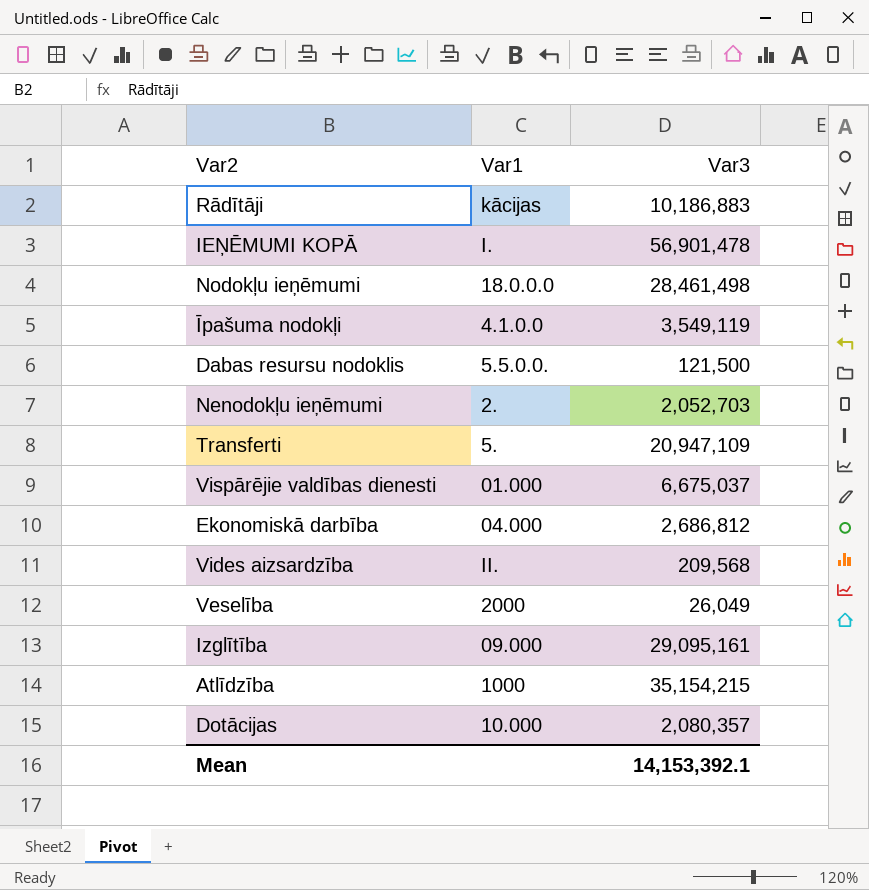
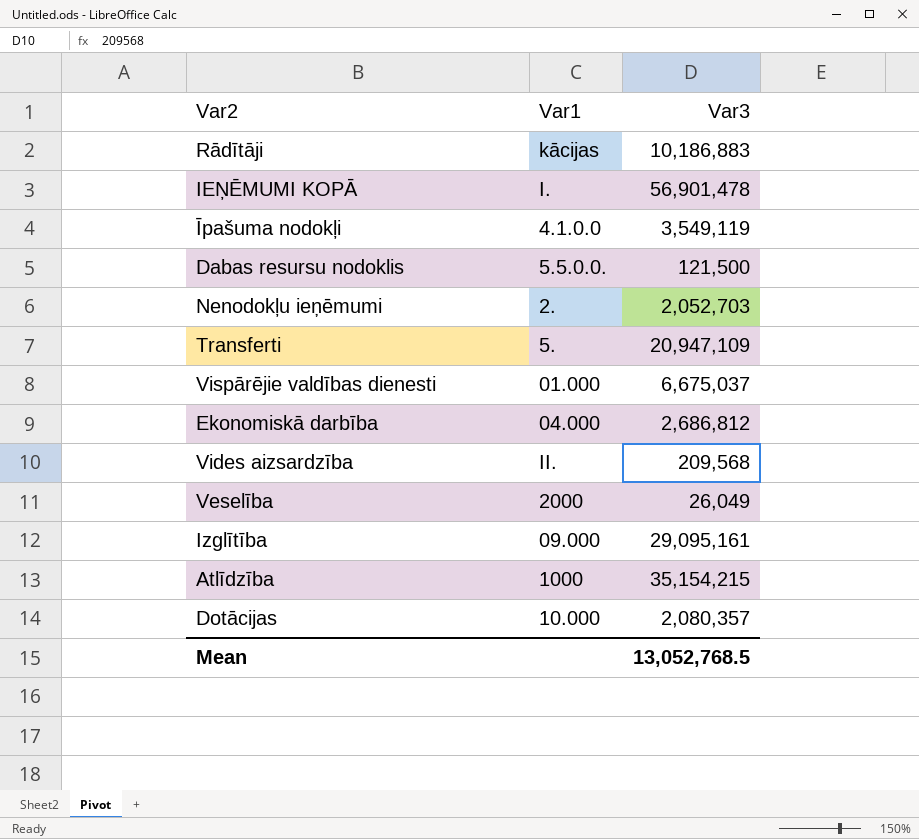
row Nodokļu ieņēmumi: 18.0.0.0 | 28,461,498 -> none
Mean | Var3: 14,153,392.1 -> 13,052,768.5

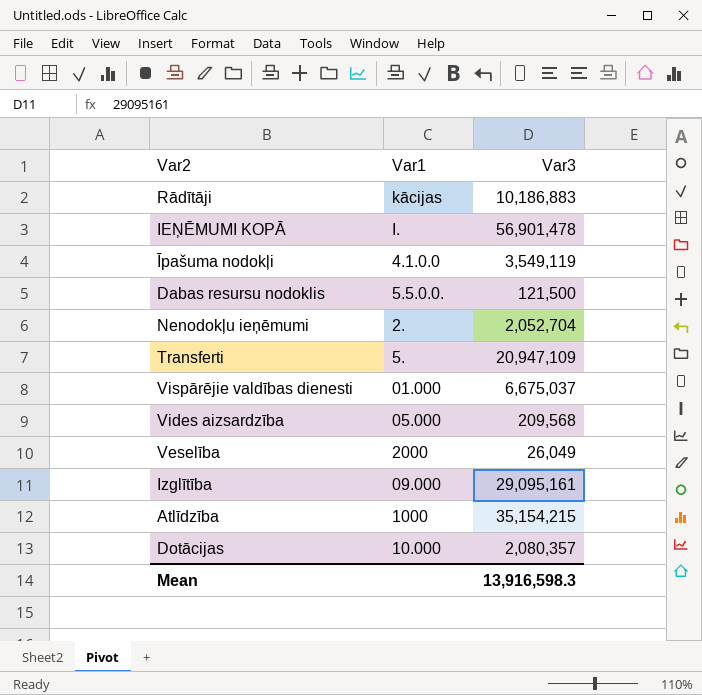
row Ekonomiskā darbība: 04.000 | 2,686,812 -> none
Nenodokļu ieņēmumi | Var3: 2,052,703 -> 2,052,704
Vides aizsardzība | Var1: II. -> 05.000
Mean | Var3: 13,052,768.5 -> 13,916,598.3

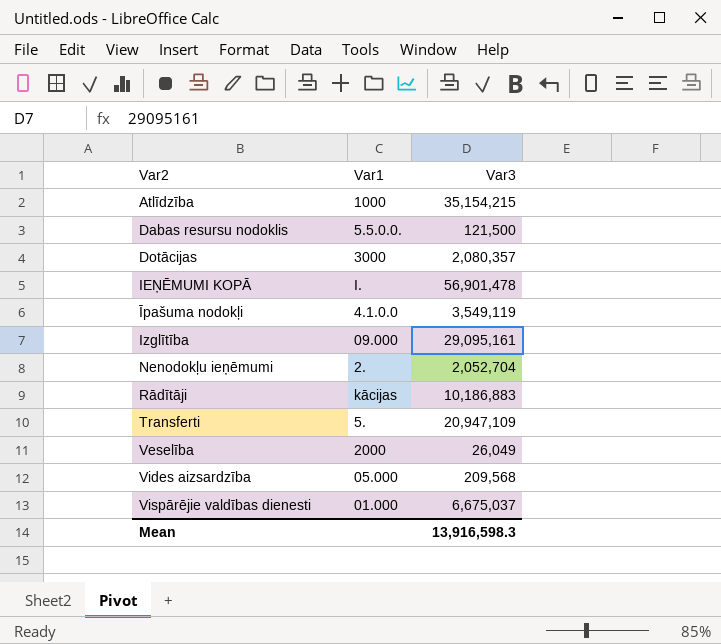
row order: none -> Var2 ascending
Dotācijas | Var1: 10.000 -> 3000

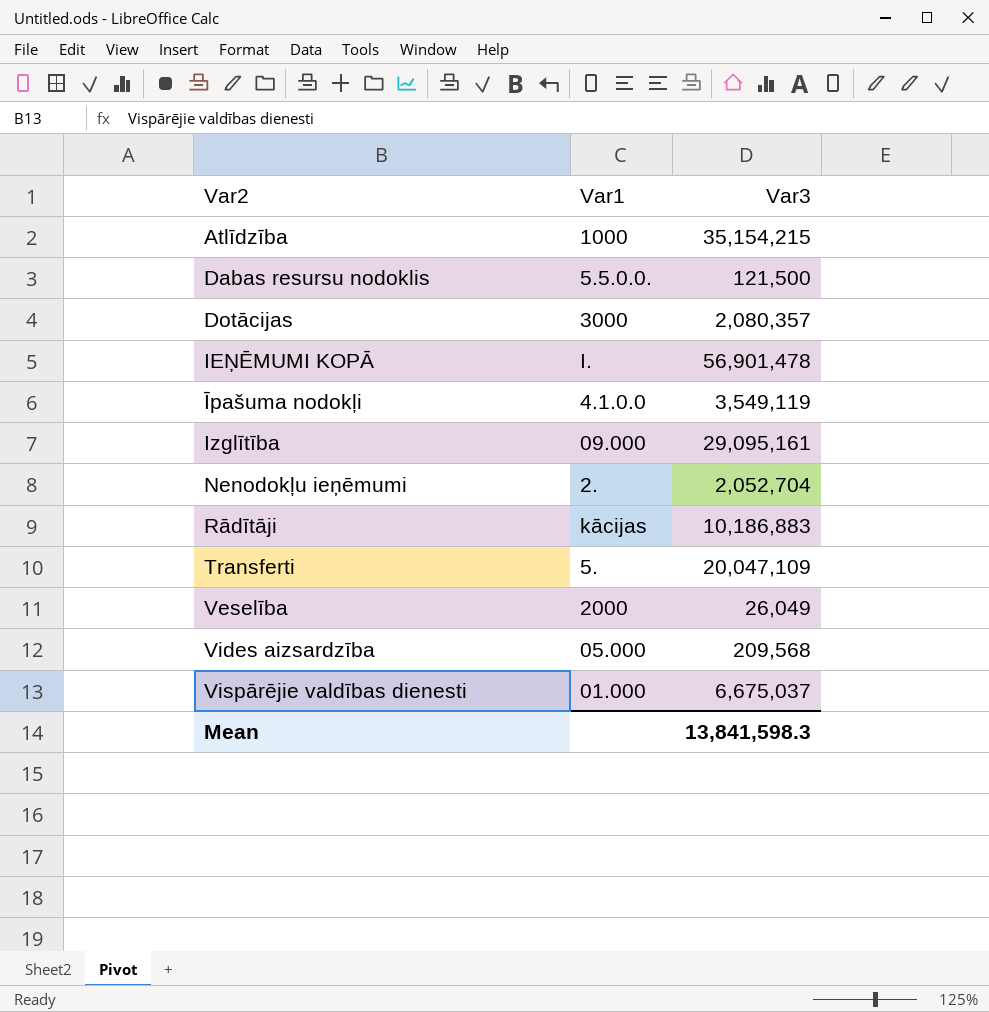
Transferti | Var3: 20,947,109 -> 20,047,109
Mean | Var3: 13,916,598.3 -> 13,841,598.3

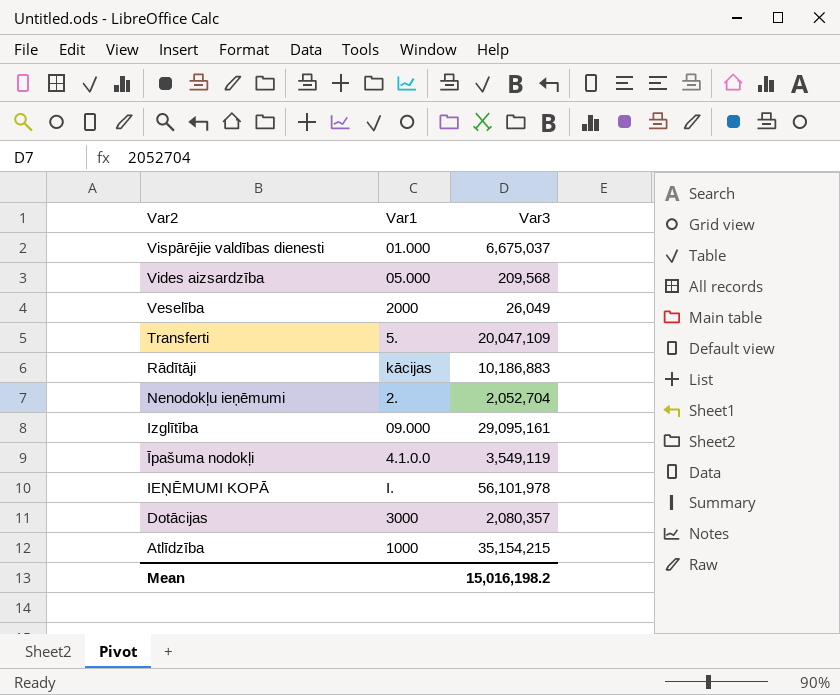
row order: Var2 ascending -> Var2 descending
row Dabas resursu nodoklis: 5.5.0.0. | 121,500 -> none
IEŅĒMUMI KOPĀ | Var3: 56,901,478 -> 56,101,978
Mean | Var3: 13,841,598.3 -> 15,016,198.2

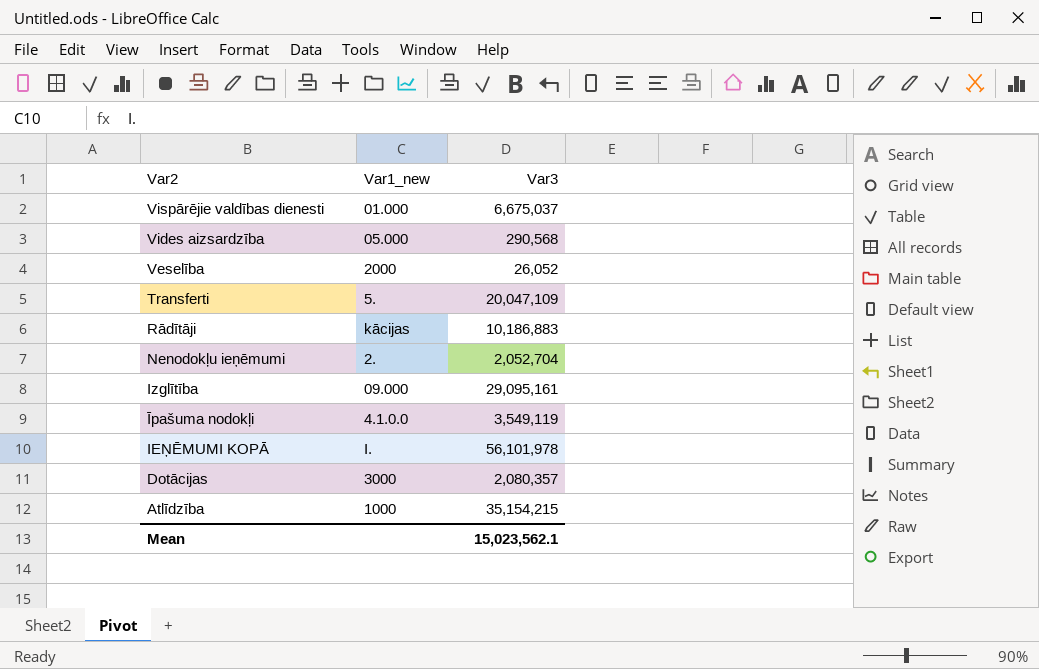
column name: Var1 -> Var1_new
Vides aizsardzība | Var3: 209,568 -> 290,568
Veselība | Var3: 26,049 -> 26,052
Mean | Var3: 15,016,198.2 -> 15,023,562.1

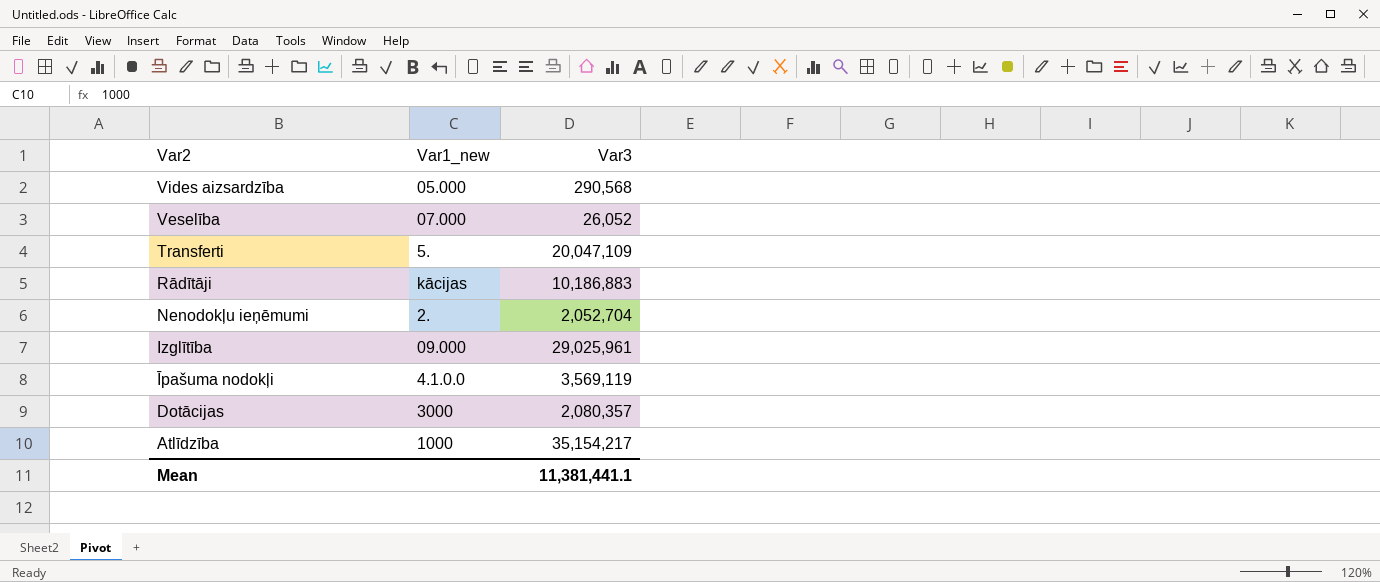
row Vispārējie valdības dienesti: 01.000 | 6,675,037 -> none
row IEŅĒMUMI KOPĀ: I. | 56,101,978 -> none
Veselība | Var1_new: 2000 -> 07.000
Izglītība | Var3: 29,095,161 -> 29,025,961
Īpašuma nodokļi | Var3: 3,549,119 -> 3,569,119
Atlīdzība | Var3: 35,154,215 -> 35,154,217
Mean | Var3: 15,023,562.1 -> 11,381,441.1

